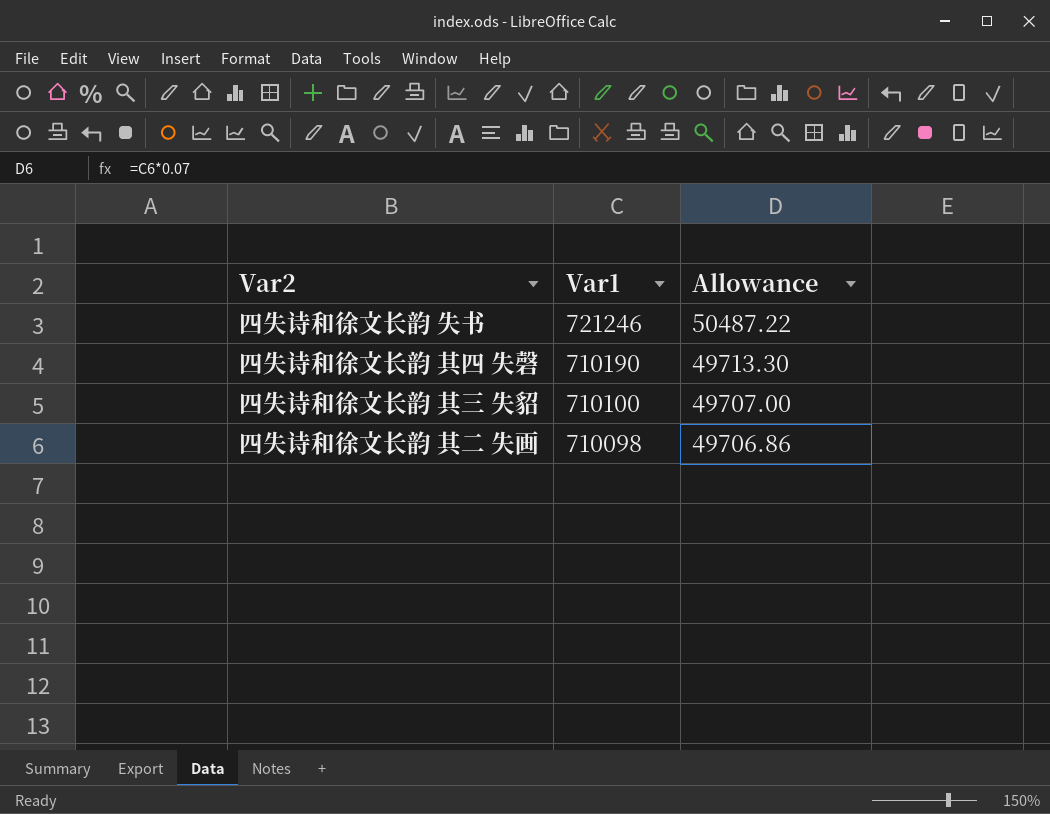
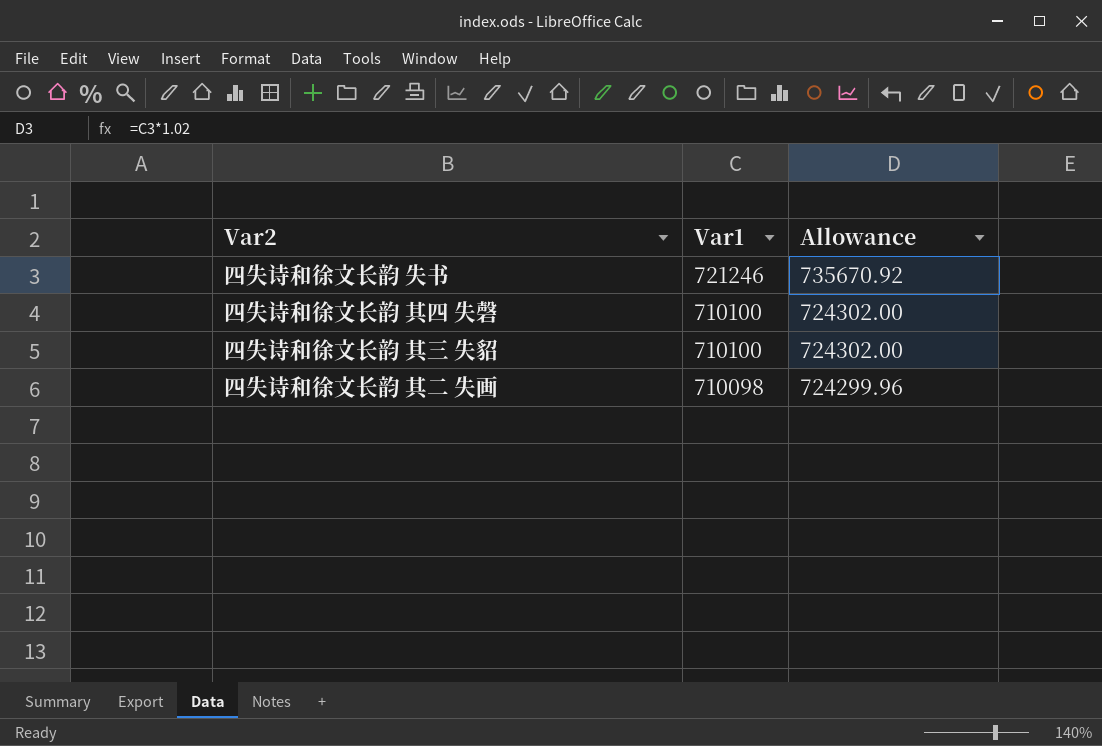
column Allowance | formula: [Var1] * 0.07 -> [Var1] * 1.02
四失诗和徐文长韵 其四 失磬 | Var1: 710190 -> 710100

